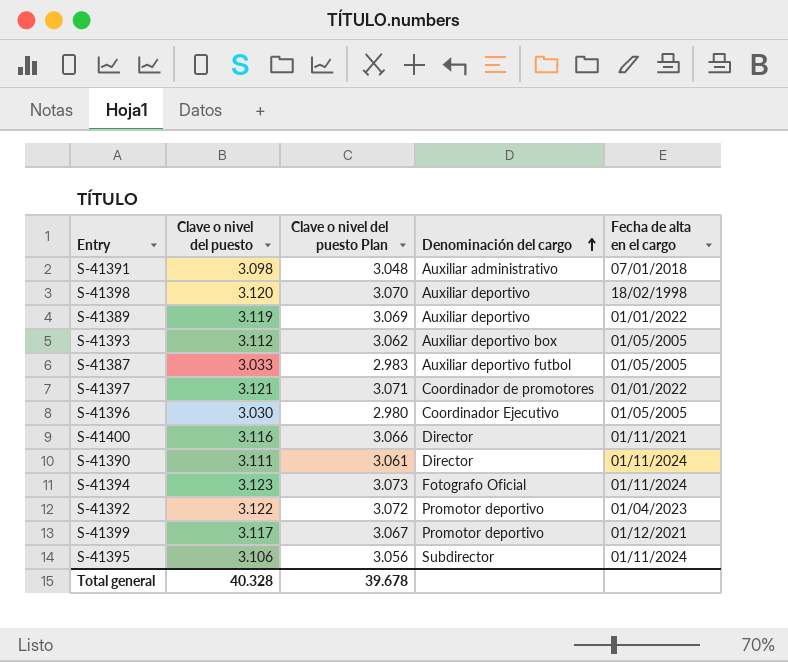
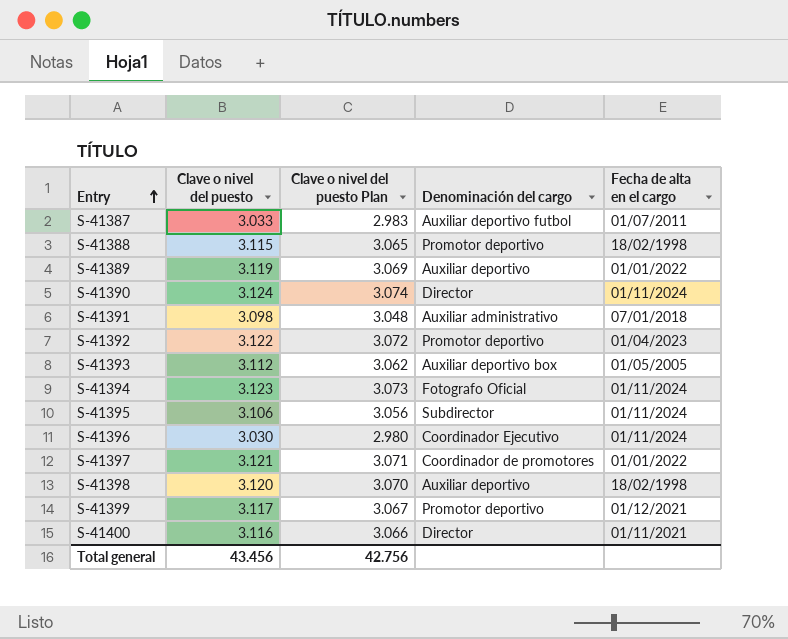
row order: Denominación del cargo ascending -> Entry ascending
S-41387 | Fecha de alta en el cargo: 01/05/2005 -> 01/07/2011
row S-41388: none -> 3.115 | 3.065 | Promotor deportivo | 18/02/1998
S-41390 | Clave o nivel del puesto: 3.111 -> 3.124
S-41390 | Clave o nivel del puesto Plan: 3.061 -> 3.074
S-41396 | Fecha de alta en el cargo: 01/05/2005 -> 01/11/2024
Total general | Clave o nivel del puesto: 40.328 -> 43.456
Total general | Clave o nivel del puesto Plan: 39.678 -> 42.756

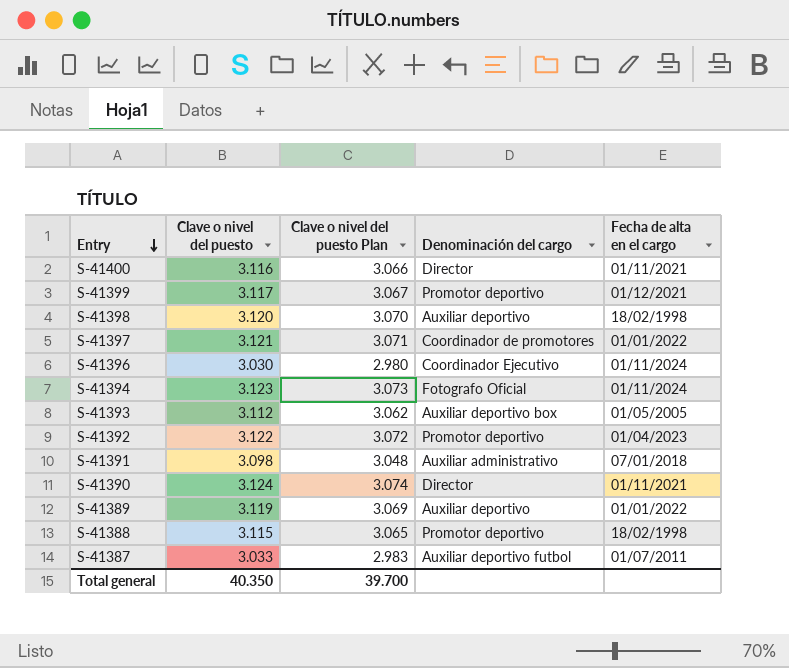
row order: Entry ascending -> Entry descending
row S-41395: 3.106 | 3.056 | Subdirector | 01/11/2024 -> none
S-41390 | Fecha de alta en el cargo: 01/11/2024 -> 01/11/2021
Total general | Clave o nivel del puesto: 43.456 -> 40.350
Total general | Clave o nivel del puesto Plan: 42.756 -> 39.700

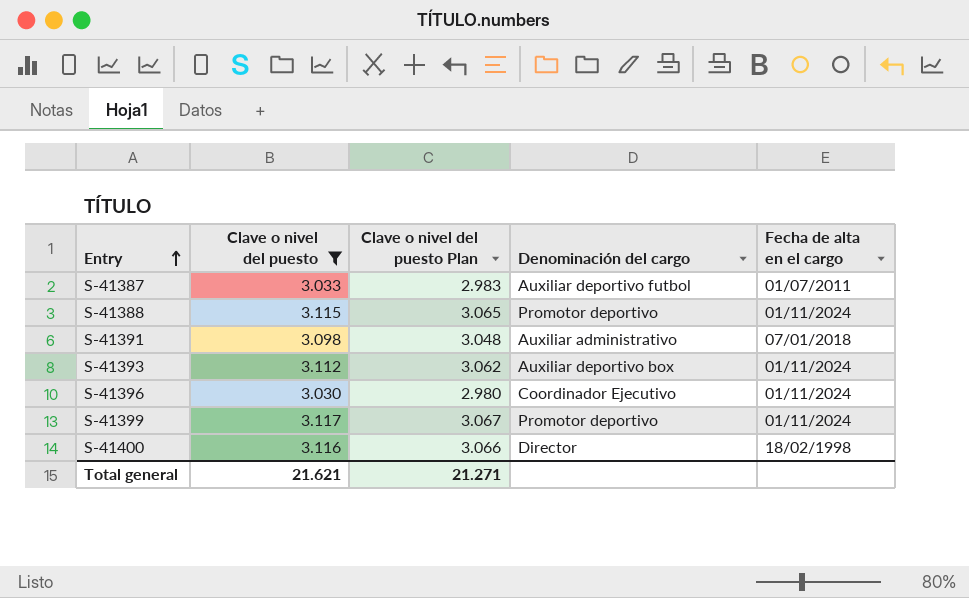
filter: none -> Clave o nivel del puesto <= 3.117
row order: Entry descending -> Entry ascending
S-41388 | Fecha de alta en el cargo: 18/02/1998 -> 01/11/2024
S-41393 | Fecha de alta en el cargo: 01/05/2005 -> 01/11/2024
S-41399 | Fecha de alta en el cargo: 01/12/2021 -> 01/11/2024
S-41400 | Fecha de alta en el cargo: 01/11/2021 -> 18/02/1998
Total general | Clave o nivel del puesto: 40.350 -> 21.621
Total general | Clave o nivel del puesto Plan: 39.700 -> 21.271

